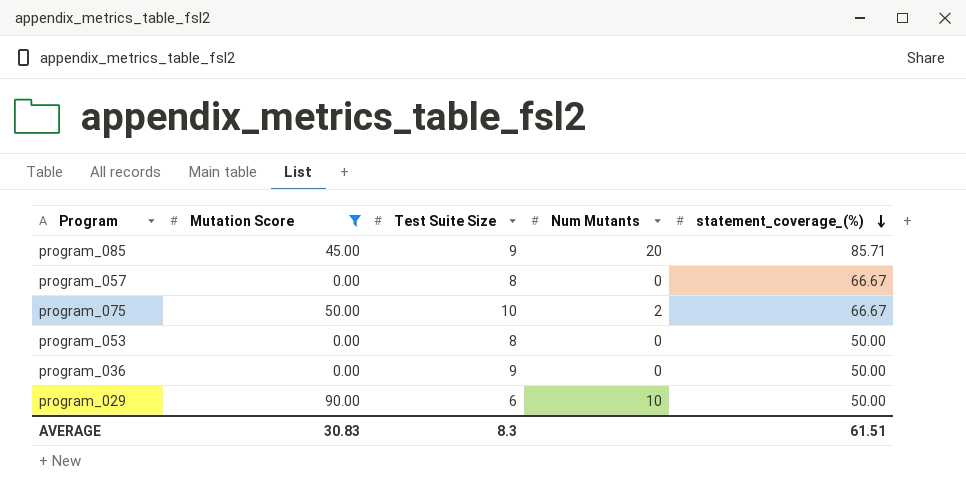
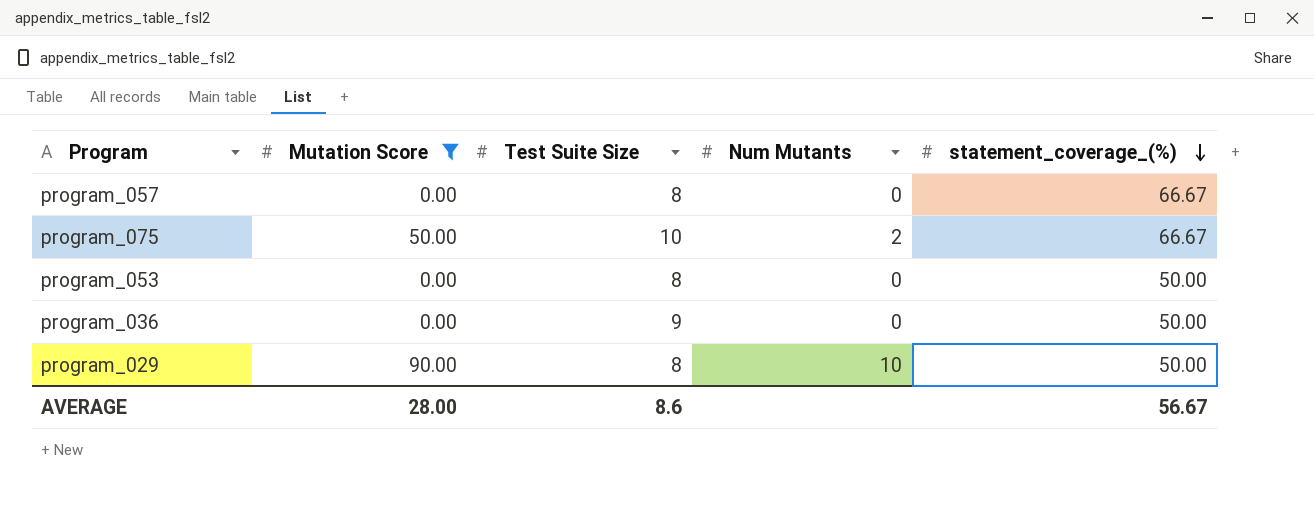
row program_085: 45.00 | 9 | 20 | 85.71 -> none
program_029 | Test Suite Size: 6 -> 8
AVERAGE | Mutation Score: 30.83 -> 28.00
AVERAGE | Test Suite Size: 8.3 -> 8.6
AVERAGE | statement_coverage_(%): 61.51 -> 56.67

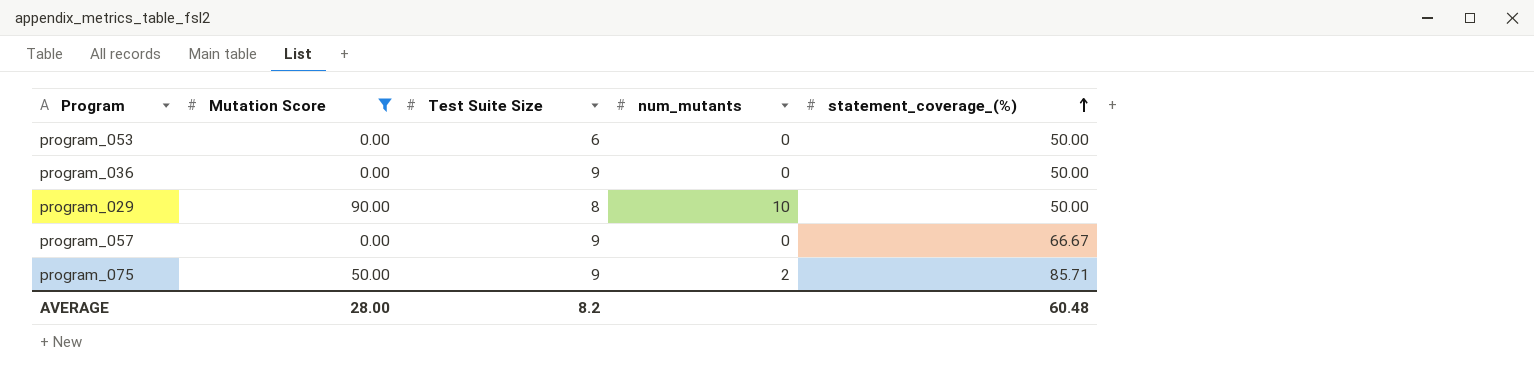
row order: statement_coverage_(%) descending -> statement_coverage_(%) ascending
column name: Num Mutants -> num_mutants
program_053 | Test Suite Size: 8 -> 6
program_057 | Test Suite Size: 8 -> 9
program_075 | Test Suite Size: 10 -> 9
program_075 | statement_coverage_(%): 66.67 -> 85.71
AVERAGE | Test Suite Size: 8.6 -> 8.2
AVERAGE | statement_coverage_(%): 56.67 -> 60.48

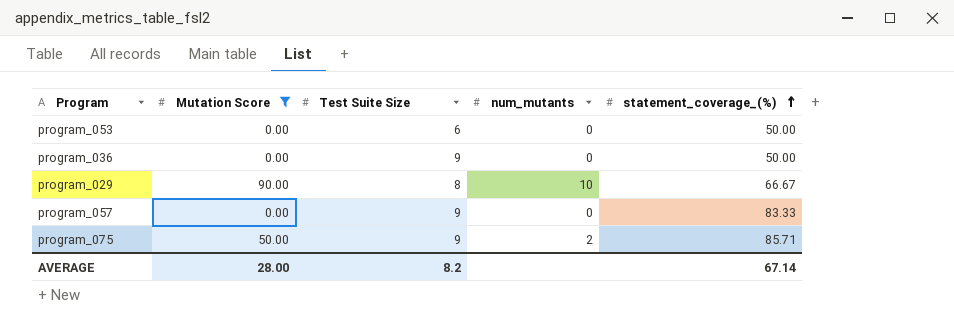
program_029 | statement_coverage_(%): 50.00 -> 66.67
program_057 | statement_coverage_(%): 66.67 -> 83.33
AVERAGE | statement_coverage_(%): 60.48 -> 67.14

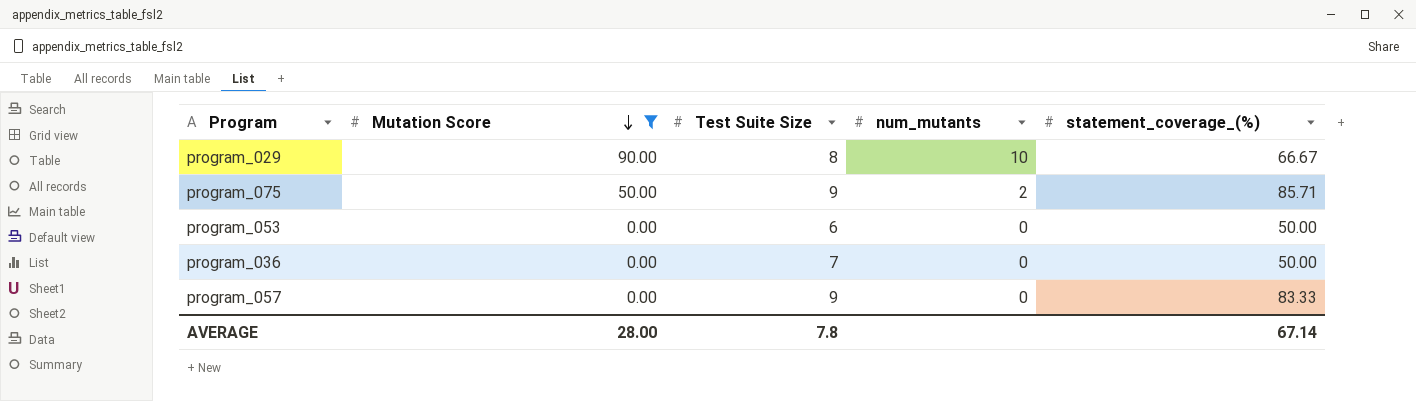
row order: statement_coverage_(%) ascending -> Mutation Score descending
program_036 | Test Suite Size: 9 -> 7
AVERAGE | Test Suite Size: 8.2 -> 7.8

